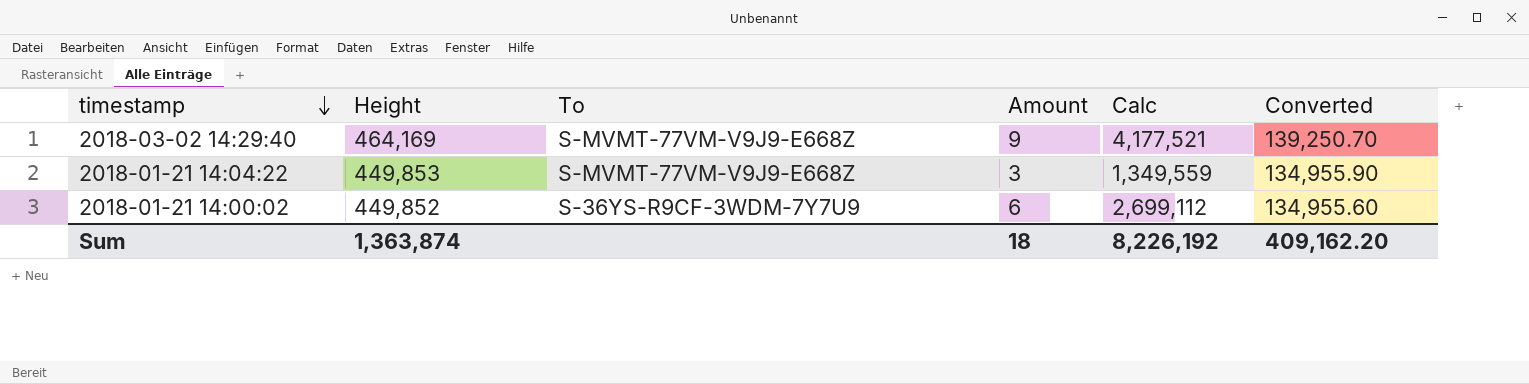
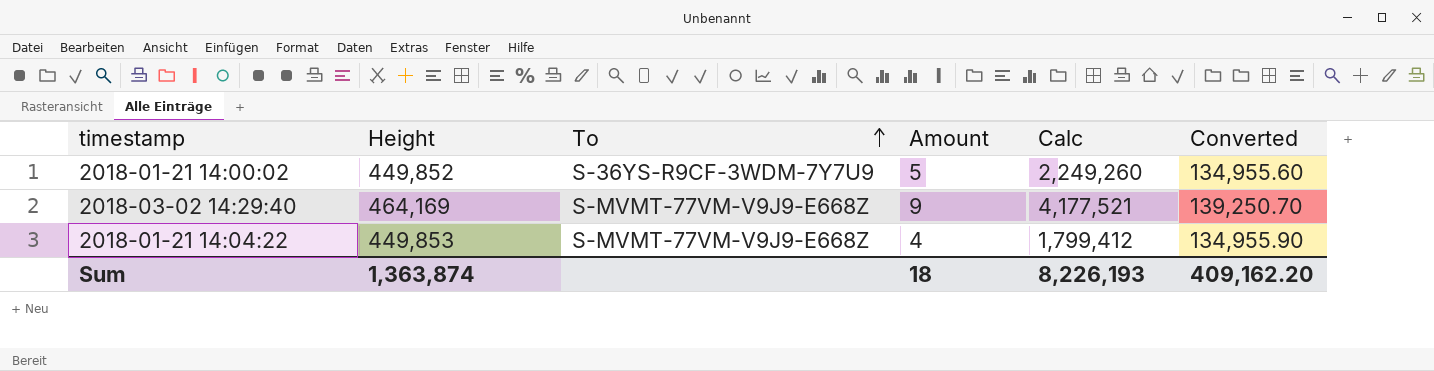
row order: timestamp descending -> To ascending
2018-01-21 14:00:02 | Amount: 6 -> 5
2018-01-21 14:00:02 | Calc: 2,699,112 -> 2,249,260
2018-01-21 14:04:22 | Amount: 3 -> 4
2018-01-21 14:04:22 | Calc: 1,349,559 -> 1,799,412
Sum | Calc: 8,226,192 -> 8,226,193

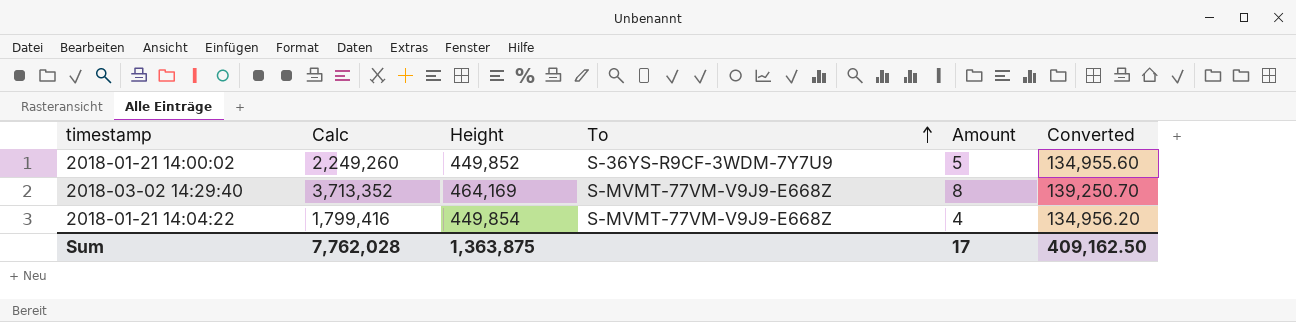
column Calc | position: 5 -> 2
2018-03-02 14:29:40 | Calc: 4,177,521 -> 3,713,352
2018-03-02 14:29:40 | Amount: 9 -> 8
2018-01-21 14:04:22 | Calc: 1,799,412 -> 1,799,416
2018-01-21 14:04:22 | Height: 449,853 -> 449,854
2018-01-21 14:04:22 | Converted: 134,955.90 -> 134,956.20
Sum | Calc: 8,226,193 -> 7,762,028
Sum | Height: 1,363,874 -> 1,363,875
Sum | Amount: 18 -> 17
Sum | Converted: 409,162.20 -> 409,162.50

